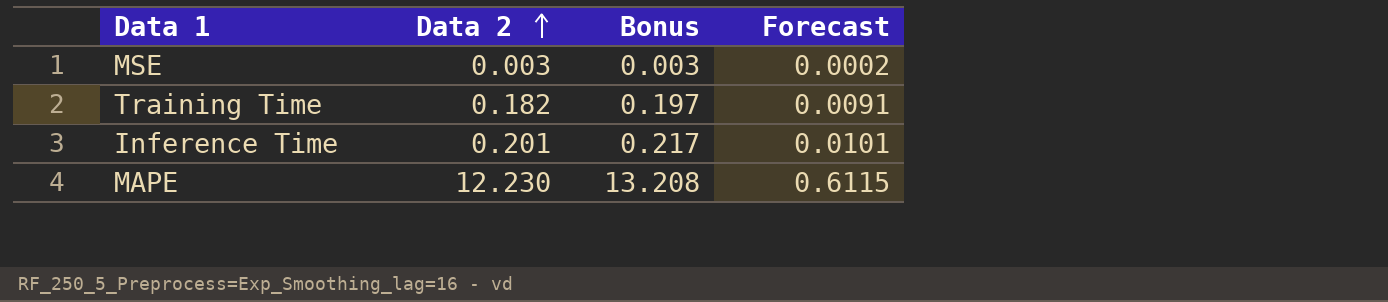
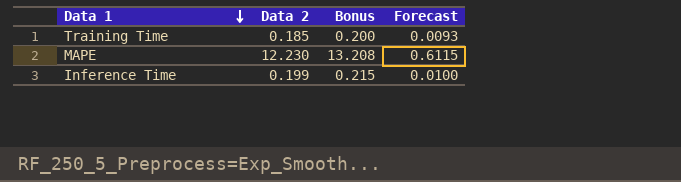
row order: Data 2 ascending -> Data 1 descending
row MSE: 0.003 | 0.003 | 0.0002 -> none
Training Time | Data 2: 0.182 -> 0.185
Training Time | Bonus: 0.197 -> 0.200
Training Time | Forecast: 0.0091 -> 0.0093
Inference Time | Data 2: 0.201 -> 0.199
Inference Time | Bonus: 0.217 -> 0.215
Inference Time | Forecast: 0.0101 -> 0.0100

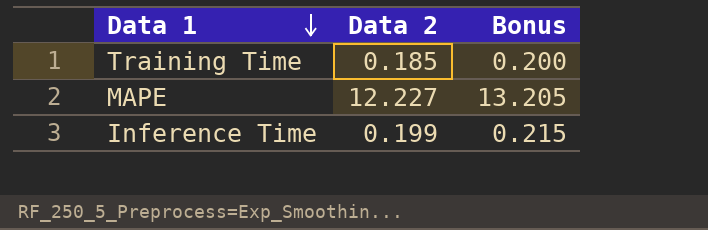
column Forecast | formula: [Data 2] * 0.05 -> none
MAPE | Data 2: 12.230 -> 12.227
MAPE | Bonus: 13.208 -> 13.205

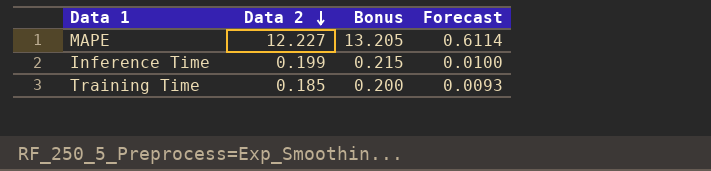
row order: Data 1 descending -> Data 2 descending
column Forecast | formula: none -> [Data 2] * 0.05

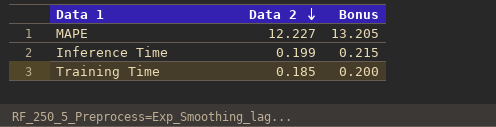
column Forecast | formula: [Data 2] * 0.05 -> none

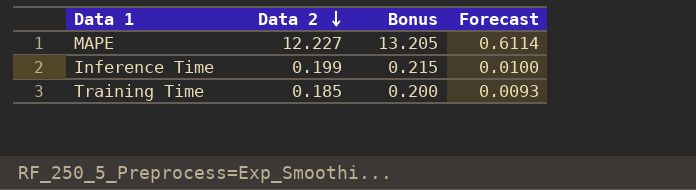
column Forecast | formula: none -> [Data 2] * 0.05

